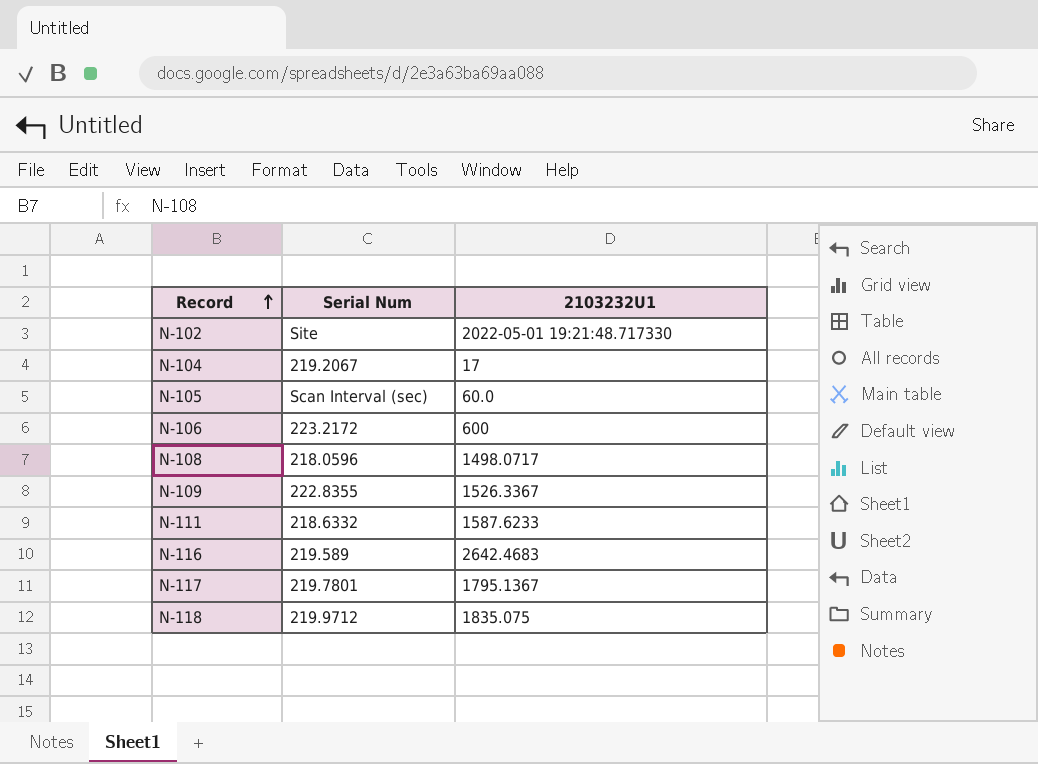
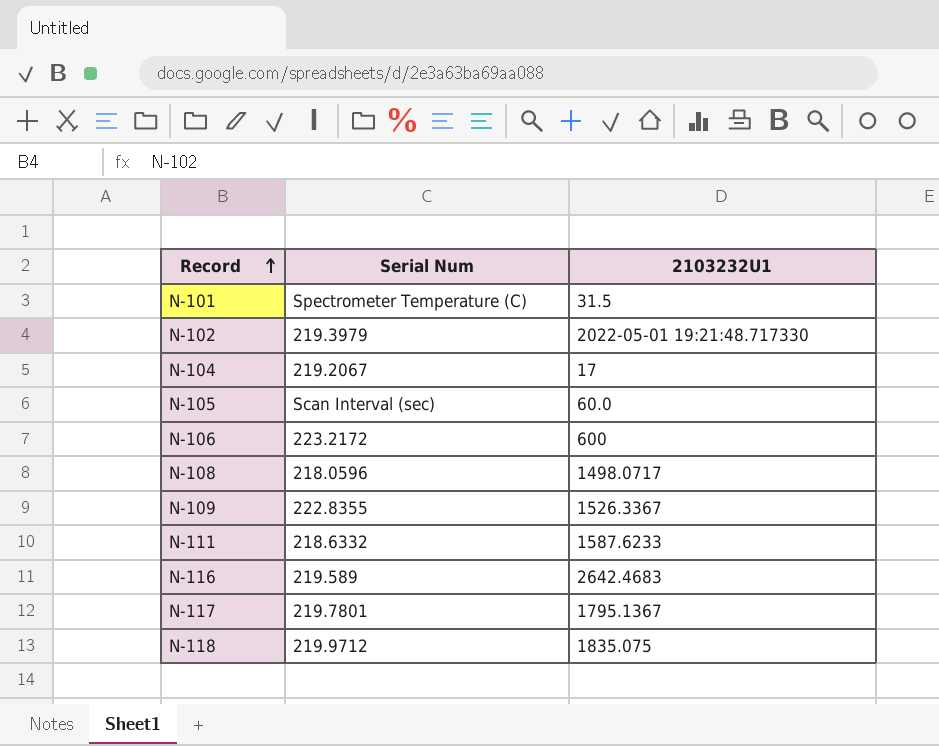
row N-101: none -> Spectrometer Temperature (C) | 31.5
N-102 | Serial Num: Site -> 219.3979

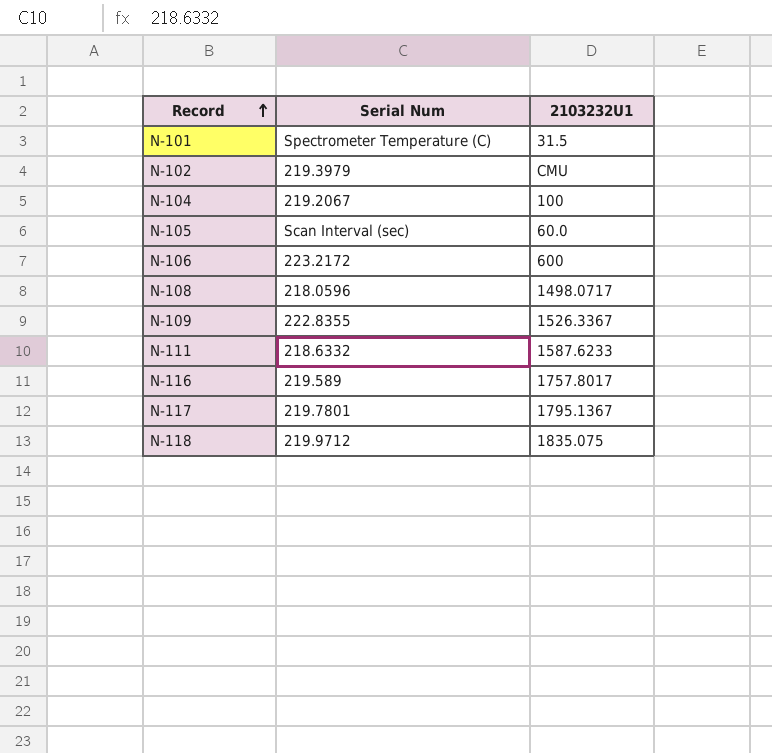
N-102 | 2103232U1: 2022-05-01 19:21:48.717330 -> CMU
N-104 | 2103232U1: 17 -> 100
N-116 | 2103232U1: 2642.4683 -> 1757.8017

